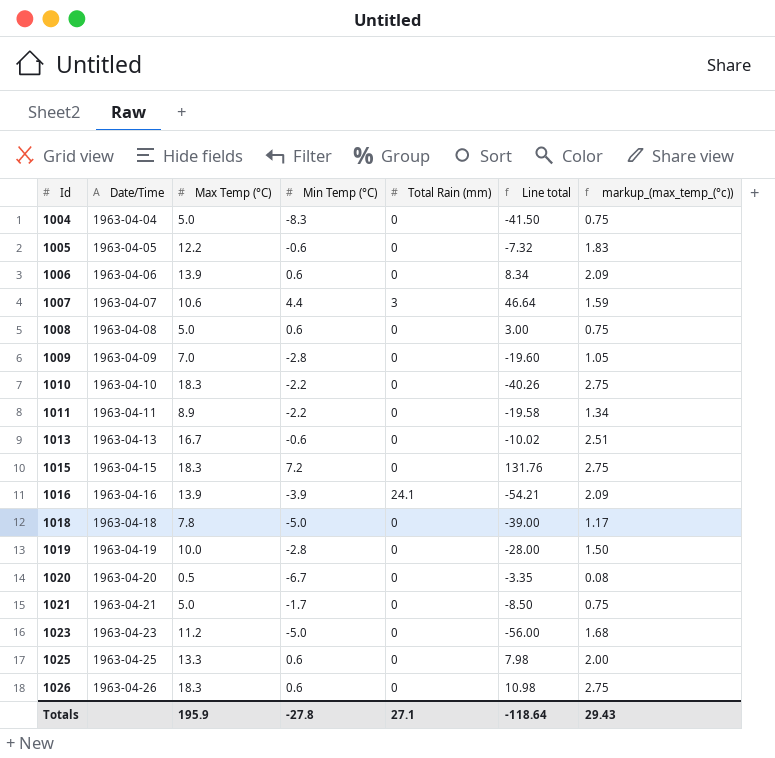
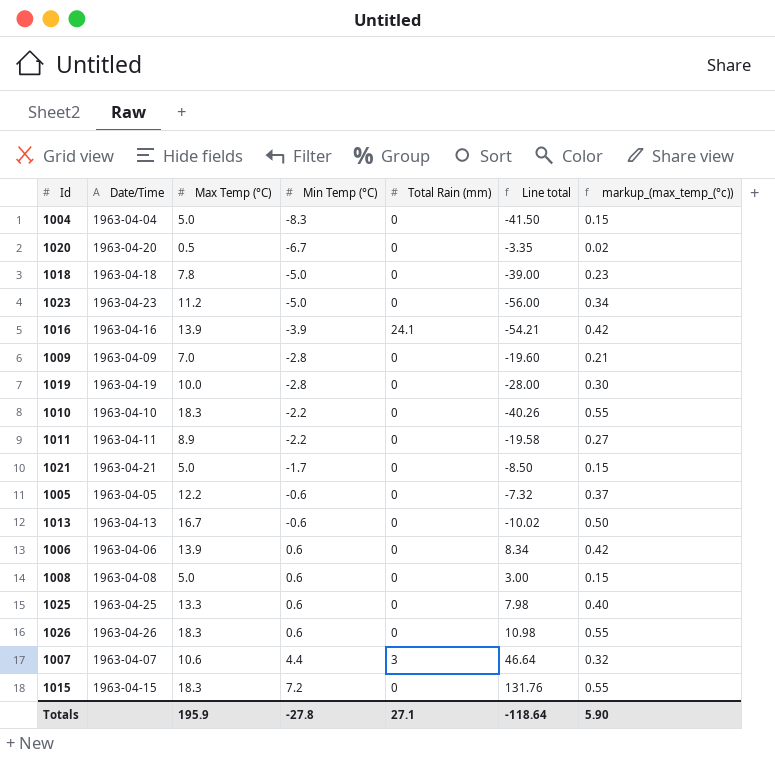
row order: Id ascending -> Min Temp (°C) ascending
column markup_(max_temp_(°c)) | formula: [Max Temp (°C)] * 0.15 -> [Max Temp (°C)] * 0.03
Totals | markup_(max_temp_(°c)): 29.43 -> 5.90

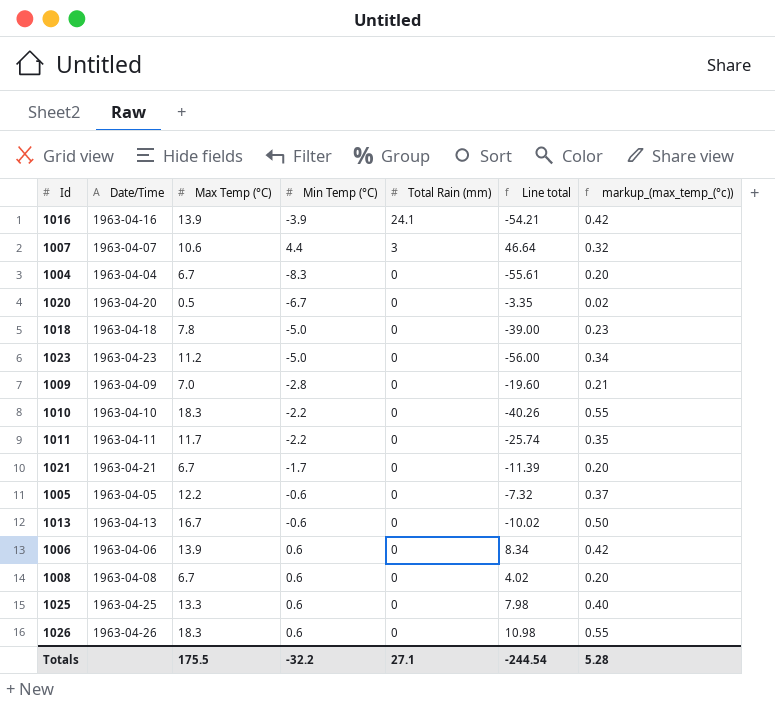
row order: Min Temp (°C) ascending -> Total Rain (mm) descending
row 1019: 1963-04-19 | 10.0 | -2.8 | 0 | -28.00 | 0.30 -> none
row 1015: 1963-04-15 | 18.3 | 7.2 | 0 | 131.76 | 0.55 -> none
1004 | Max Temp (°C): 5.0 -> 6.7
1004 | Line total: -41.50 -> -55.61
1004 | markup_(max_temp_(°c)): 0.15 -> 0.20
1011 | Max Temp (°C): 8.9 -> 11.7
1011 | Line total: -19.58 -> -25.74
1011 | markup_(max_temp_(°c)): 0.27 -> 0.35
1021 | Max Temp (°C): 5.0 -> 6.7
1021 | Line total: -8.50 -> -11.39
1021 | markup_(max_temp_(°c)): 0.15 -> 0.20
1008 | Max Temp (°C): 5.0 -> 6.7
1008 | Line total: 3.00 -> 4.02
1008 | markup_(max_temp_(°c)): 0.15 -> 0.20
Totals | Max Temp (°C): 195.9 -> 175.5
Totals | Min Temp (°C): -27.8 -> -32.2
Totals | Line total: -118.64 -> -244.54
Totals | markup_(max_temp_(°c)): 5.90 -> 5.28

